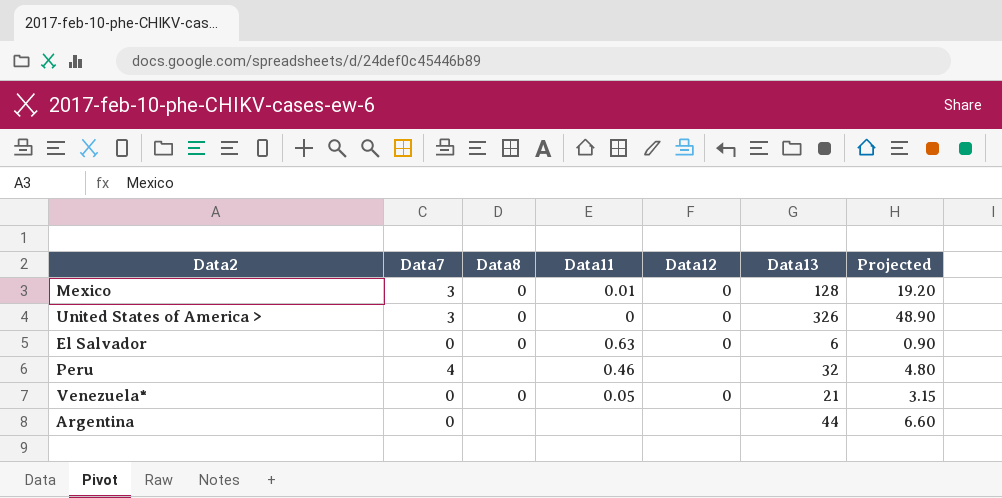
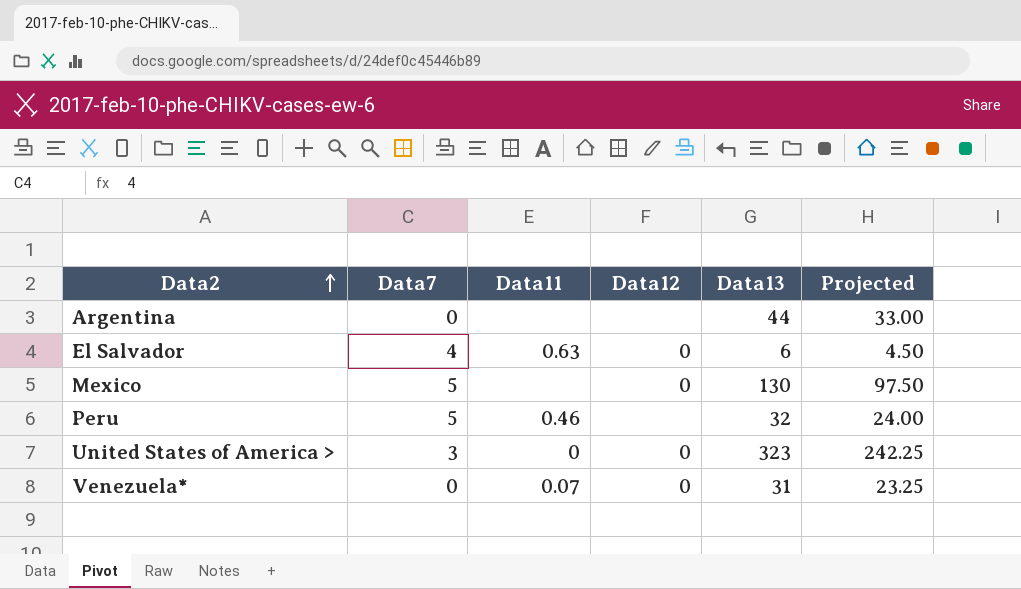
row order: none -> Data2 ascending
column Data8 | position: 3 -> none
column Projected | formula: [Data13] * 0.15 -> [Data13] * 0.75
El Salvador | Data7: 0 -> 4
Mexico | Data7: 3 -> 5
Mexico | Data11: 0.01 -> none
Mexico | Data13: 128 -> 130
Peru | Data7: 4 -> 5
United States of America > | Data13: 326 -> 323
Venezuela* | Data11: 0.05 -> 0.07
Venezuela* | Data13: 21 -> 31

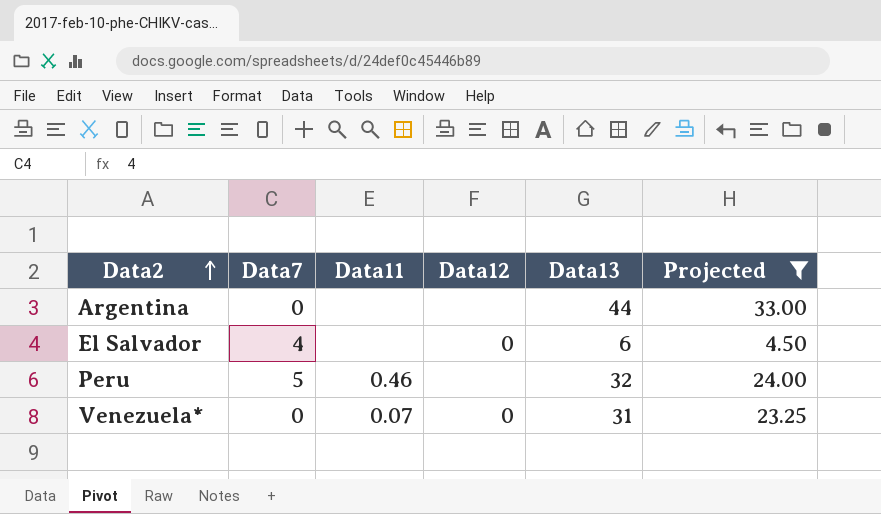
filter: none -> Projected <= 33.00
El Salvador | Data11: 0.63 -> none

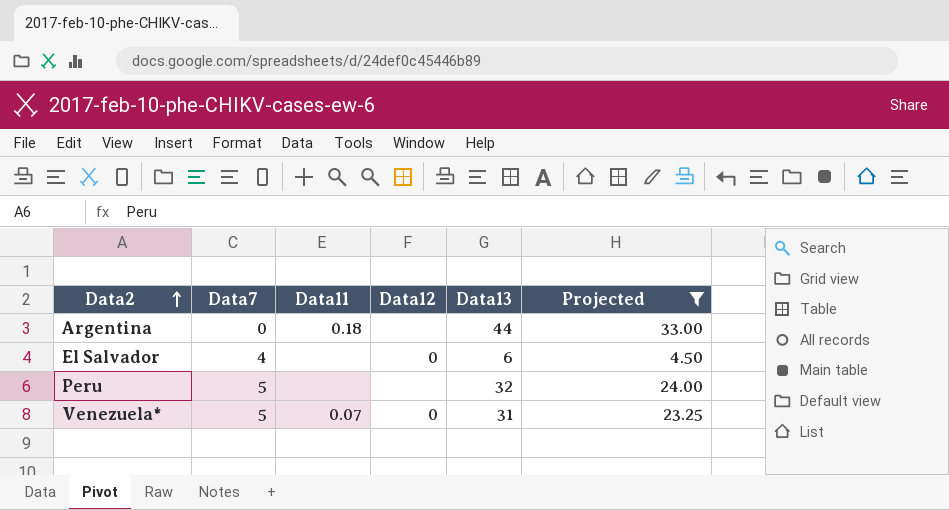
Argentina | Data11: none -> 0.18
Peru | Data11: 0.46 -> none
Venezuela* | Data7: 0 -> 5

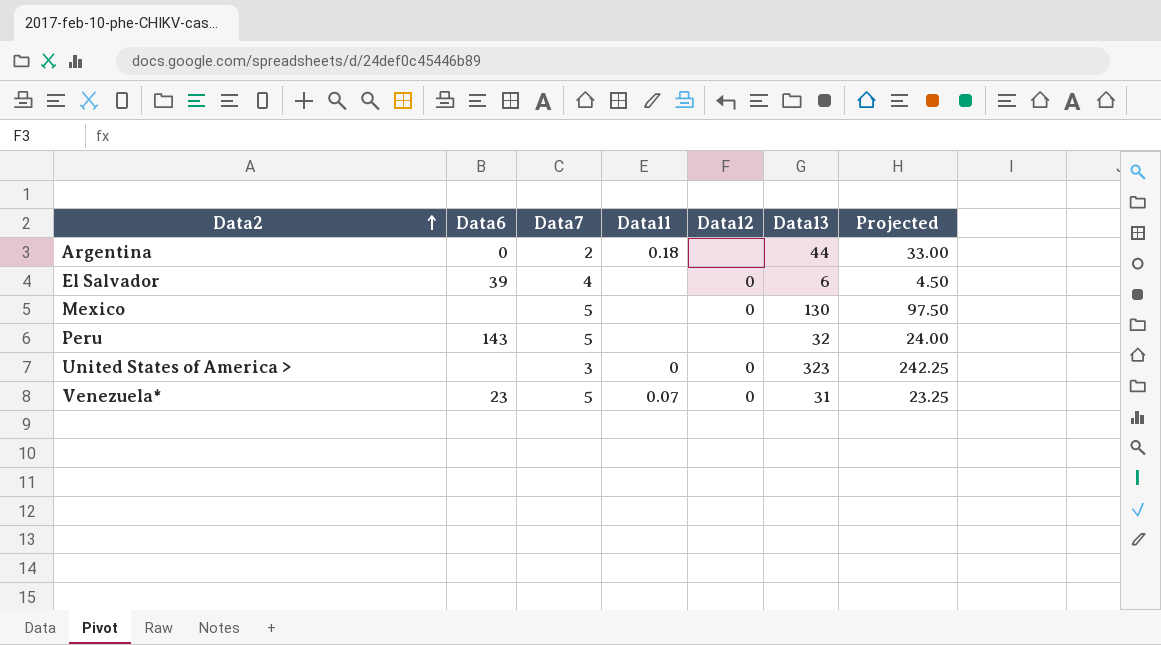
filter: Projected <= 33.00 -> none
column Data6 | position: none -> 2
Argentina | Data7: 0 -> 2

